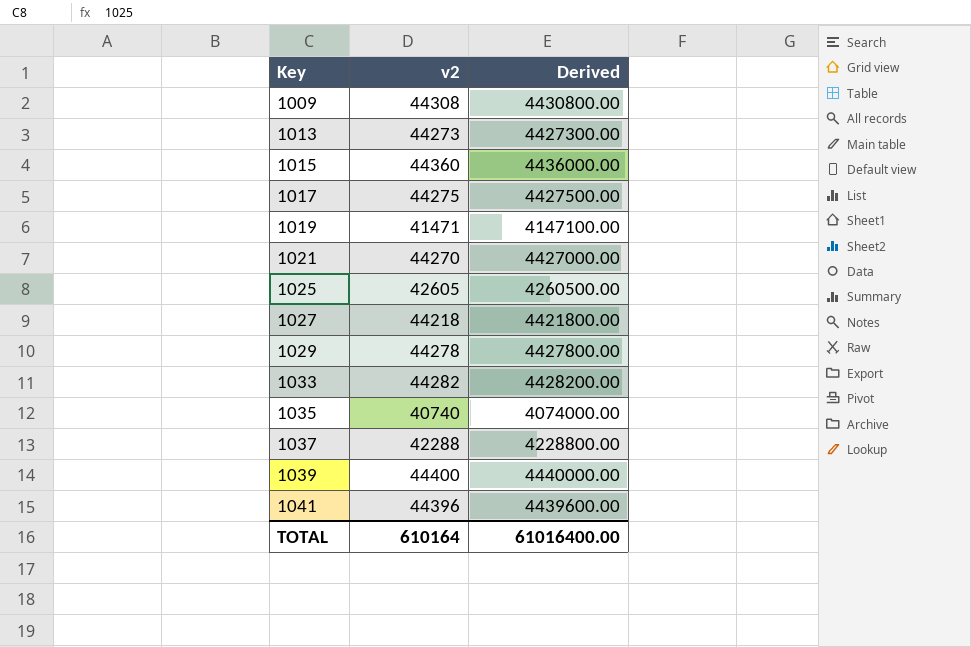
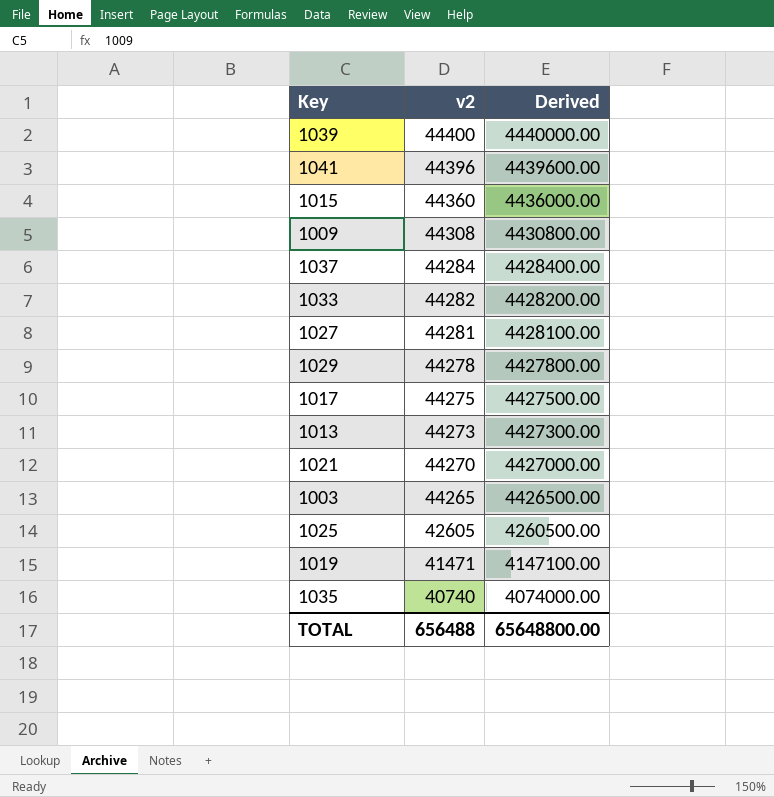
row order: Key ascending -> v2 descending
1037 | v2: 42288 -> 44284
1037 | Derived: 4228800.00 -> 4428400.00
1027 | v2: 44218 -> 44281
1027 | Derived: 4421800.00 -> 4428100.00
row 1003: none -> 44265 | 4426500.00
TOTAL | v2: 610164 -> 656488
TOTAL | Derived: 61016400.00 -> 65648800.00

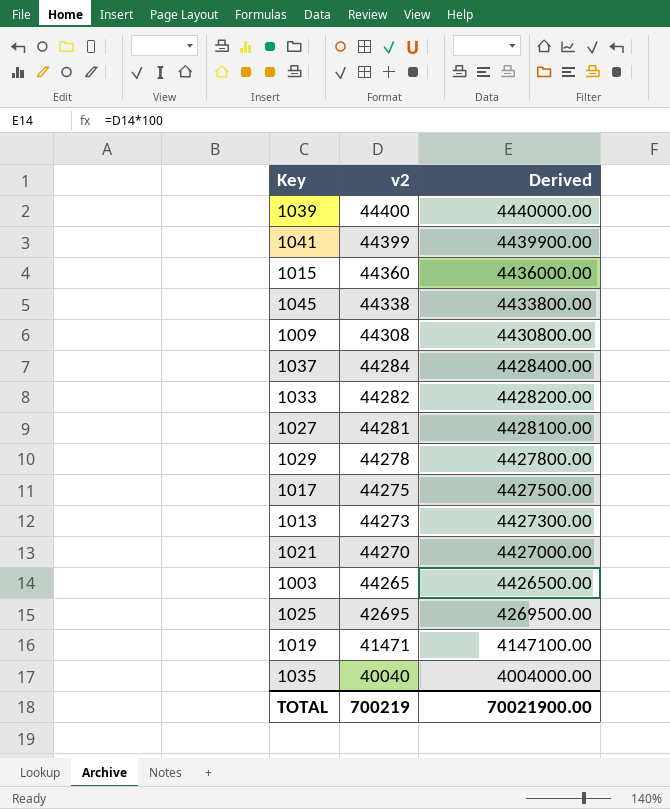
1041 | v2: 44396 -> 44399
1041 | Derived: 4439600.00 -> 4439900.00
row 1045: none -> 44338 | 4433800.00
1025 | v2: 42605 -> 42695
1025 | Derived: 4260500.00 -> 4269500.00
1035 | v2: 40740 -> 40040
1035 | Derived: 4074000.00 -> 4004000.00
TOTAL | v2: 656488 -> 700219
TOTAL | Derived: 65648800.00 -> 70021900.00

